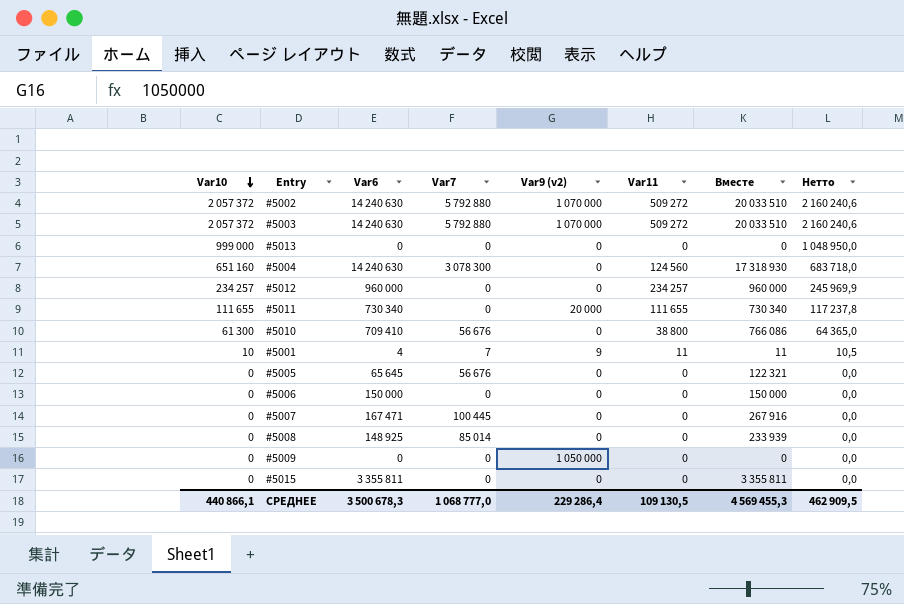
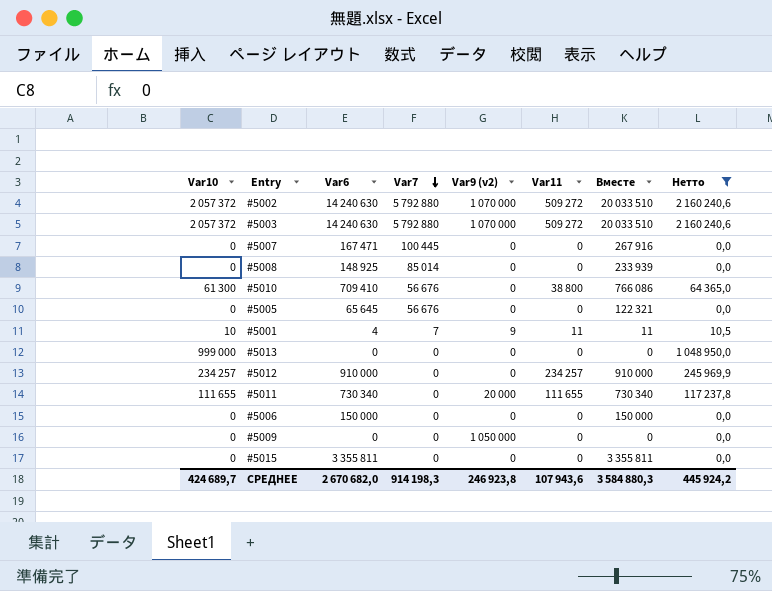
filter: none -> Нетто != 683 718,0
row order: Var10 descending -> Var7 descending
#5012 | Var6: 960 000 -> 910 000
#5012 | Вместе: 960 000 -> 910 000
СРЕДНЕЕ | Var10: 440 866,1 -> 424 689,7
СРЕДНЕЕ | Var6: 3 500 678,3 -> 2 670 682,0
СРЕДНЕЕ | Var7: 1 068 777,0 -> 914 198,3
СРЕДНЕЕ | Var9 (v2): 229 286,4 -> 246 923,8
СРЕДНЕЕ | Var11: 109 130,5 -> 107 943,6
СРЕДНЕЕ | Вместе: 4 569 455,3 -> 3 584 880,3
СРЕДНЕЕ | Нетто: 462 909,5 -> 445 924,2

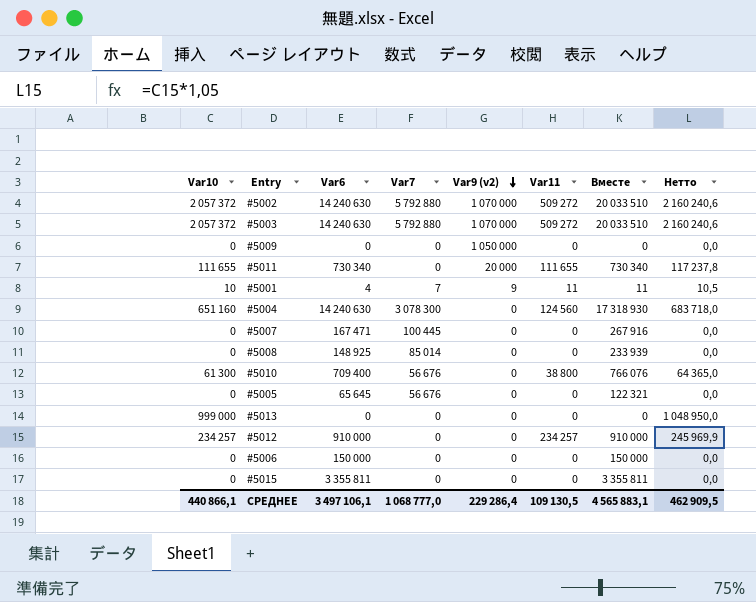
filter: Нетто != 683 718,0 -> none
row order: Var7 descending -> Var9 (v2) descending
#5010 | Var6: 709 410 -> 709 400
#5010 | Вместе: 766 086 -> 766 076
СРЕДНЕЕ | Var10: 424 689,7 -> 440 866,1
СРЕДНЕЕ | Var6: 2 670 682,0 -> 3 497 106,1
СРЕДНЕЕ | Var7: 914 198,3 -> 1 068 777,0
СРЕДНЕЕ | Var9 (v2): 246 923,8 -> 229 286,4
СРЕДНЕЕ | Var11: 107 943,6 -> 109 130,5
СРЕДНЕЕ | Вместе: 3 584 880,3 -> 4 565 883,1
СРЕДНЕЕ | Нетто: 445 924,2 -> 462 909,5

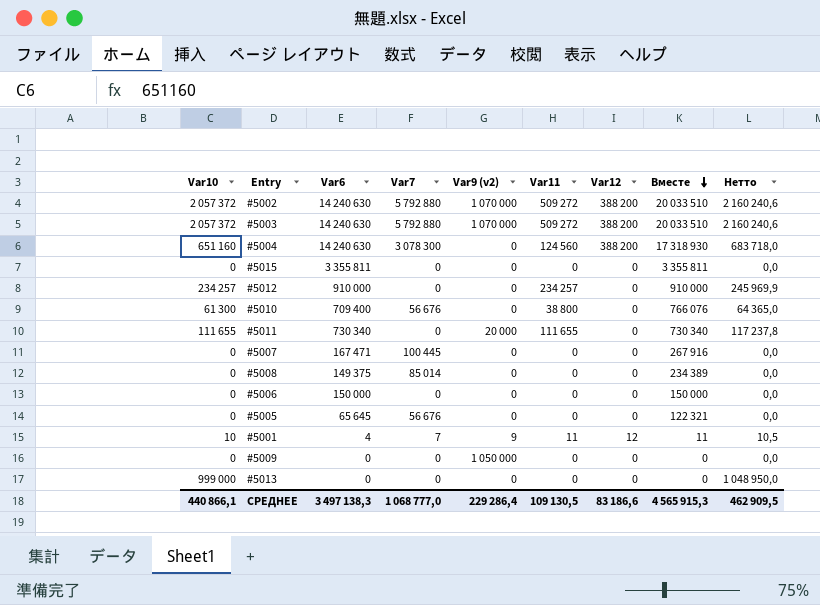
row order: Var9 (v2) descending -> Вместе descending
column Var12 | position: none -> 7
#5008 | Var6: 148 925 -> 149 375
#5008 | Вместе: 233 939 -> 234 389
СРЕДНЕЕ | Var6: 3 497 106,1 -> 3 497 138,3
СРЕДНЕЕ | Вместе: 4 565 883,1 -> 4 565 915,3

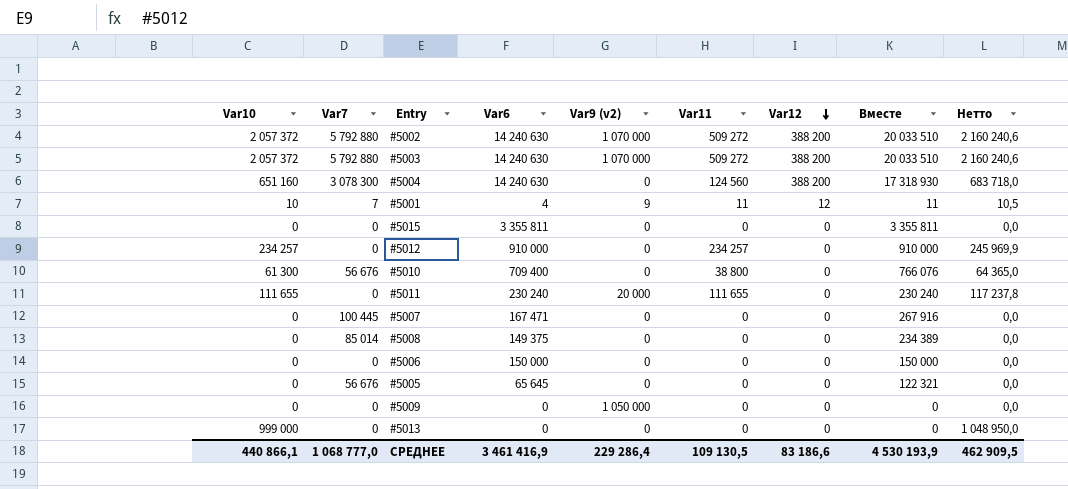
row order: Вместе descending -> Var12 descending
column Var7 | position: 4 -> 2
#5011 | Var6: 730 340 -> 230 240
#5011 | Вместе: 730 340 -> 230 240
СРЕДНЕЕ | Var6: 3 497 138,3 -> 3 461 416,9
СРЕДНЕЕ | Вместе: 4 565 915,3 -> 4 530 193,9

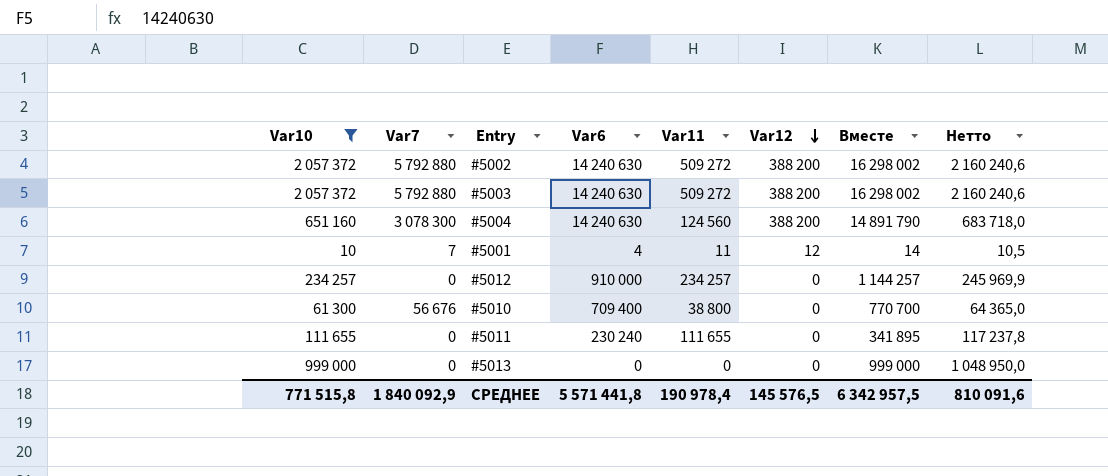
filter: none -> Var10 != 0
column Var9 (v2) | position: 5 -> none
column Вместе | formula: [Var7] + [Var6] -> [Var10] + [Var6]
СРЕДНЕЕ | Var10: 440 866,1 -> 771 515,8
СРЕДНЕЕ | Var7: 1 068 777,0 -> 1 840 092,9
СРЕДНЕЕ | Var6: 3 461 416,9 -> 5 571 441,8
СРЕДНЕЕ | Var11: 109 130,5 -> 190 978,4
СРЕДНЕЕ | Var12: 83 186,6 -> 145 576,5
СРЕДНЕЕ | Вместе: 4 530 193,9 -> 6 342 957,5
СРЕДНЕЕ | Нетто: 462 909,5 -> 810 091,6

